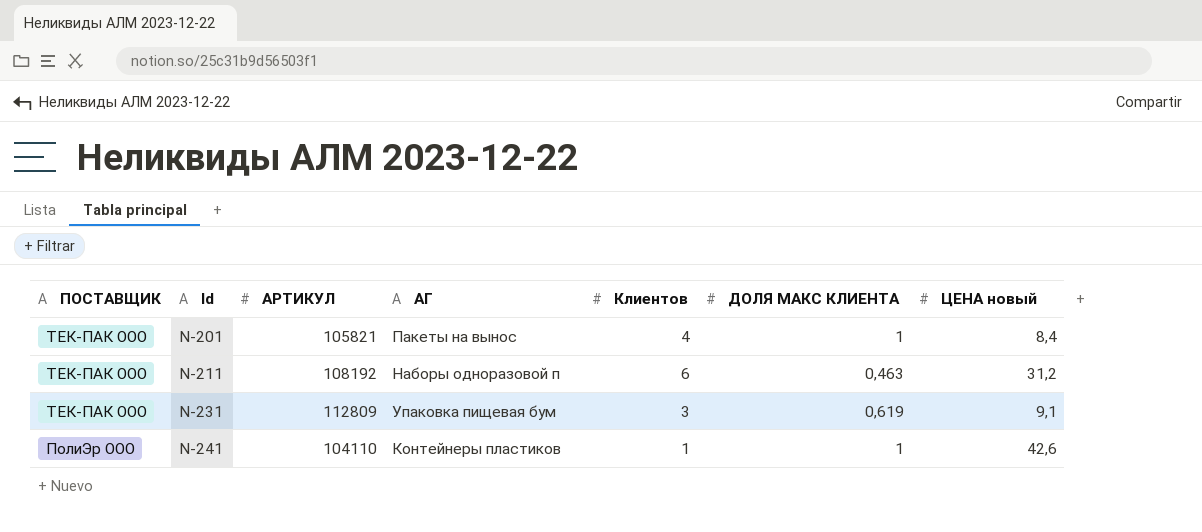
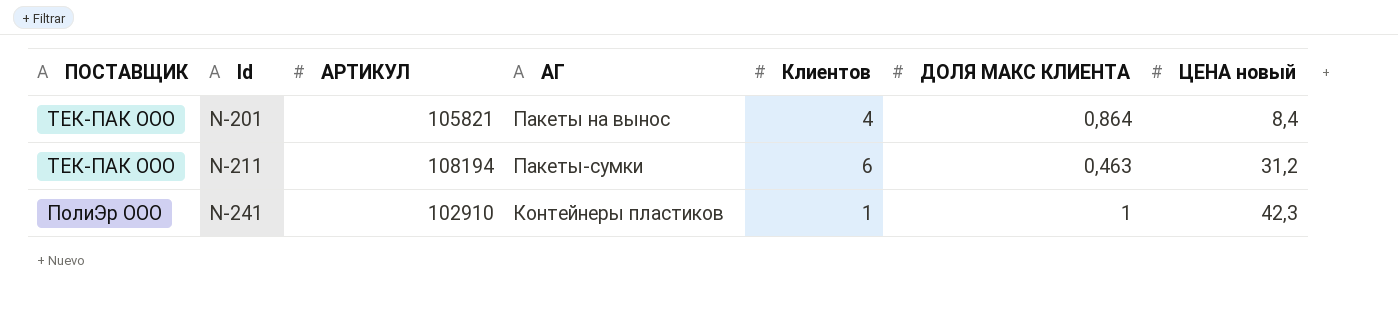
row N-231: ТЕК-ПАК ООО | 112809 | Упаковка пищевая бум | 3 | 0,619 | 9,1 -> none
N-201 | ДОЛЯ МАКС КЛИЕНТА: 1 -> 0,864
N-211 | АРТИКУЛ: 108192 -> 108194
N-211 | АГ: Наборы одноразовой п -> Пакеты-сумки
N-241 | АРТИКУЛ: 104110 -> 102910
N-241 | ЦЕНА новый: 42,6 -> 42,3

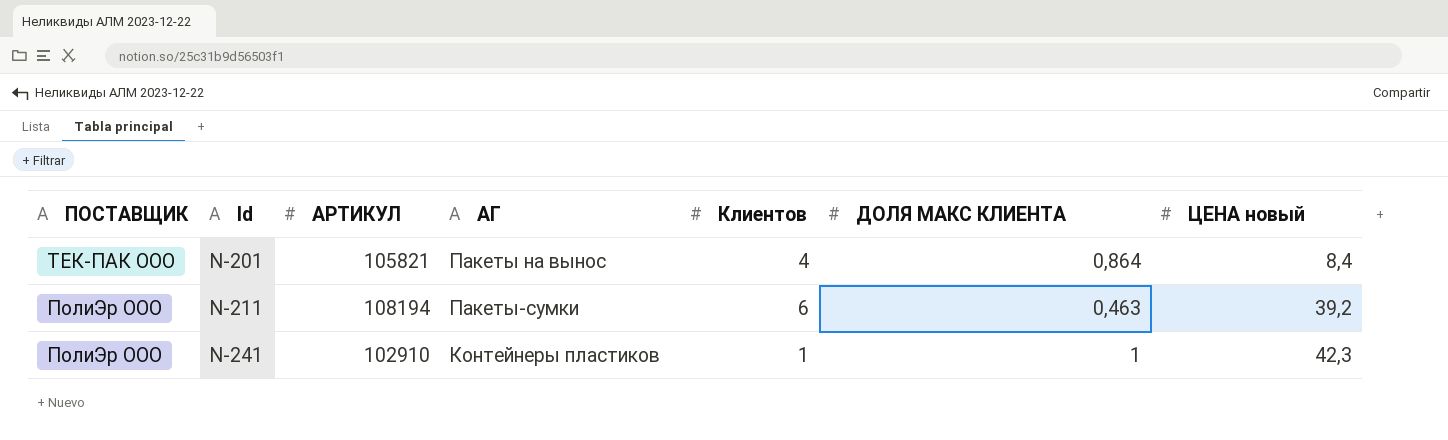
N-211 | ПОСТАВЩИК: ТЕК-ПАК ООО -> ПолиЭр ООО
N-211 | ЦЕНА новый: 31,2 -> 39,2

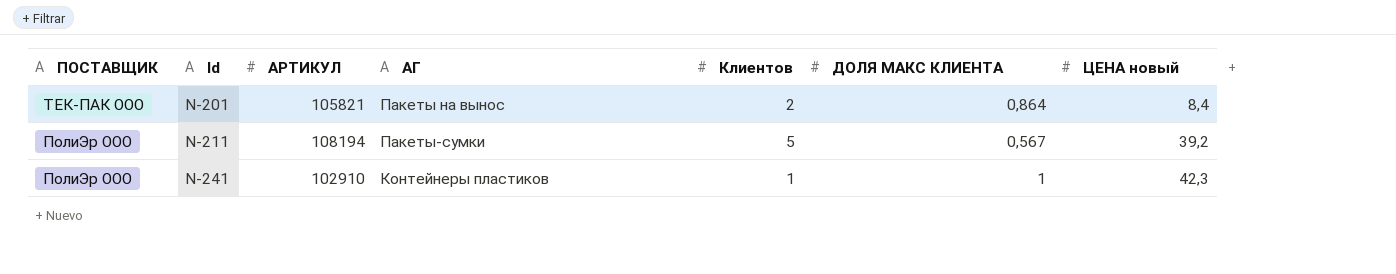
N-201 | Клиентов: 4 -> 2
N-211 | Клиентов: 6 -> 5
N-211 | ДОЛЯ МАКС КЛИЕНТА: 0,463 -> 0,567

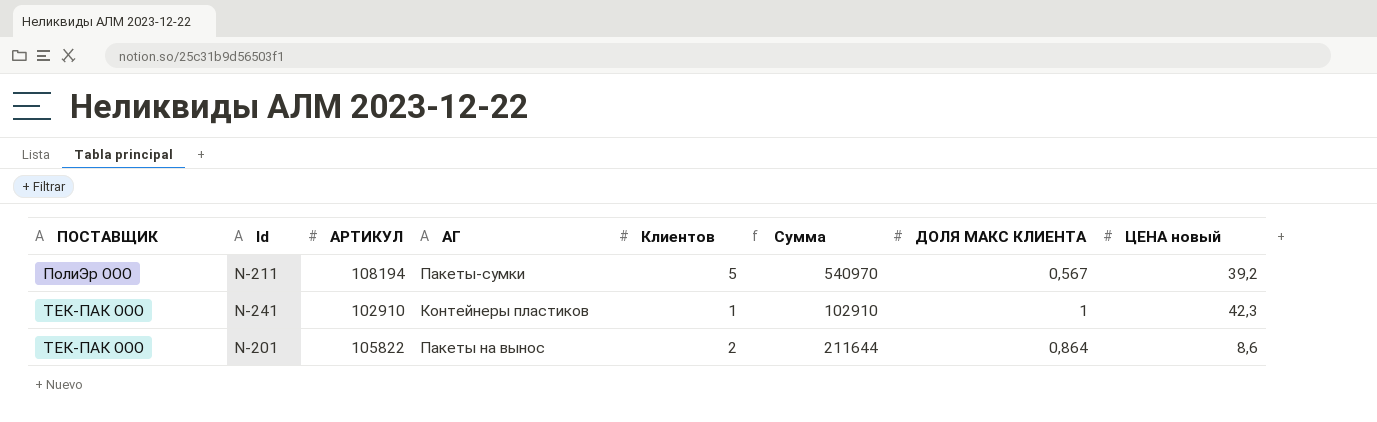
row order: ПОСТАВЩИК descending -> ПОСТАВЩИК ascending
column Сумма | formula: none -> [АРТИКУЛ] * [Клиентов]
N-241 | ПОСТАВЩИК: ПолиЭр ООО -> ТЕК-ПАК ООО
N-201 | АРТИКУЛ: 105821 -> 105822
N-201 | ЦЕНА новый: 8,4 -> 8,6

